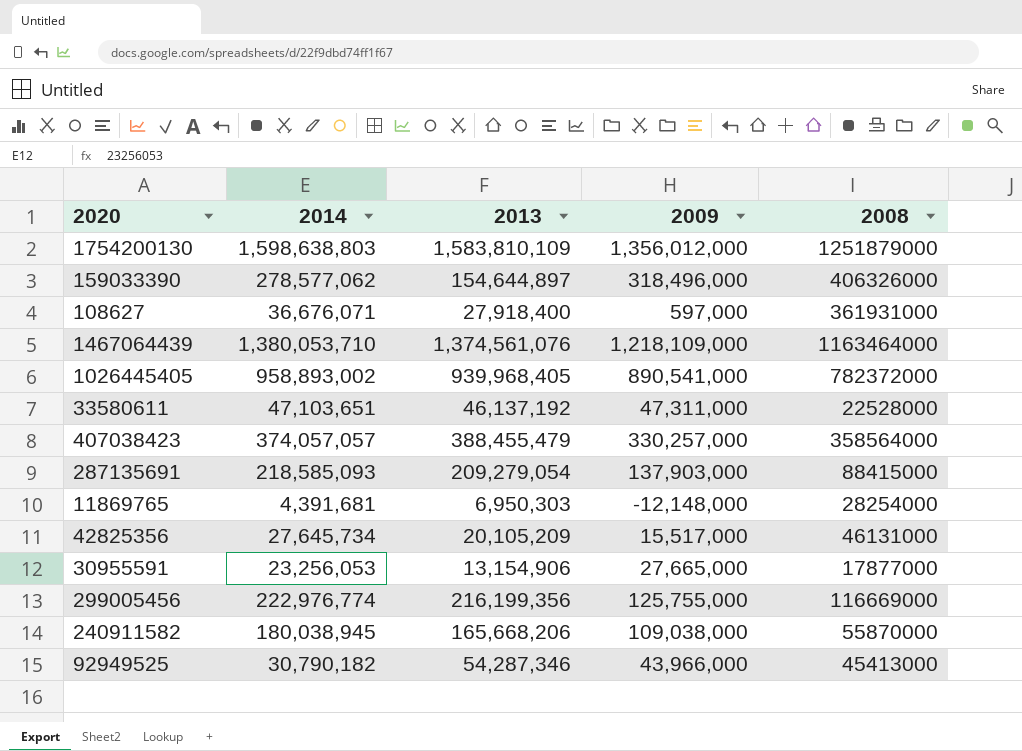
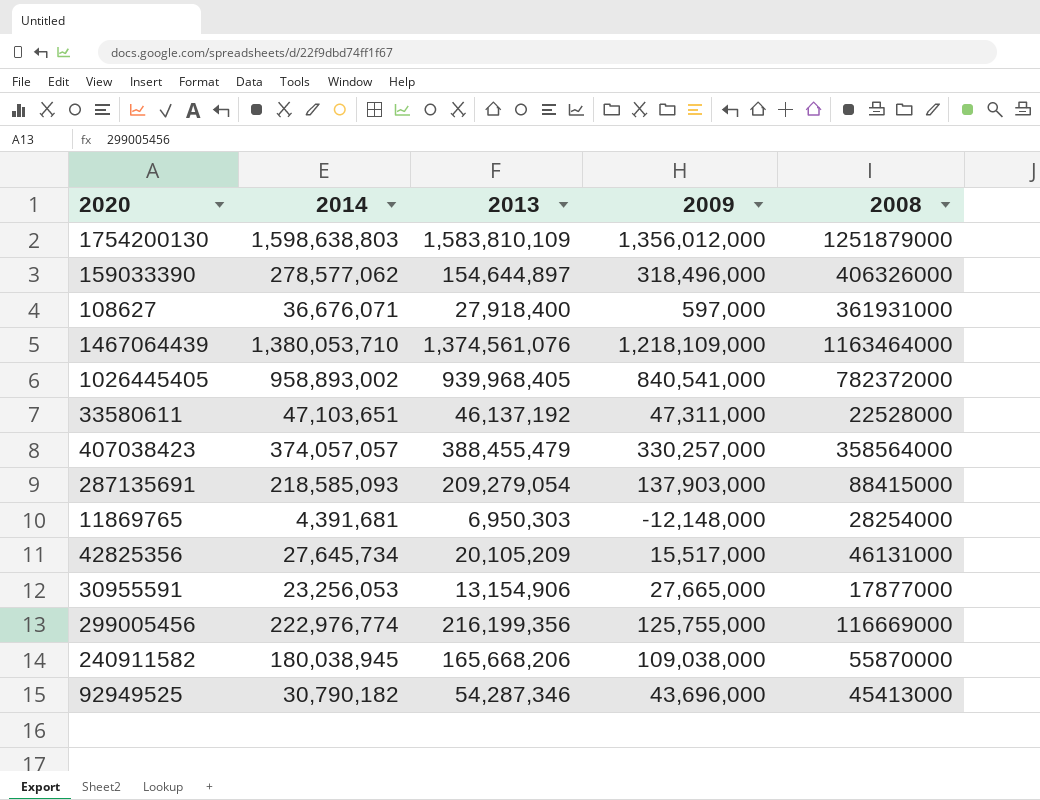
1026445405 | 2009: 890,541,000 -> 840,541,000
92949525 | 2009: 43,966,000 -> 43,696,000

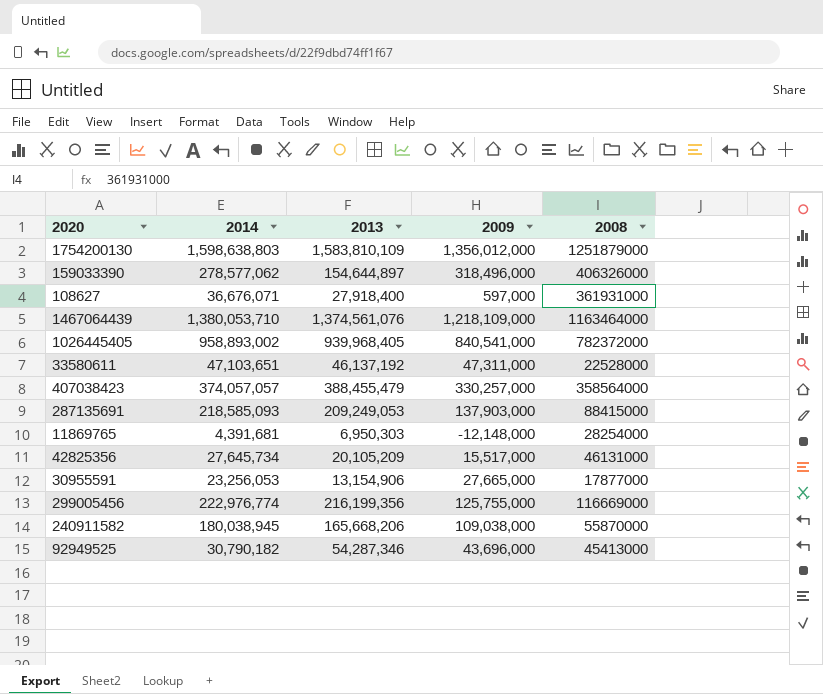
287135691 | 2013: 209,279,054 -> 209,249,053

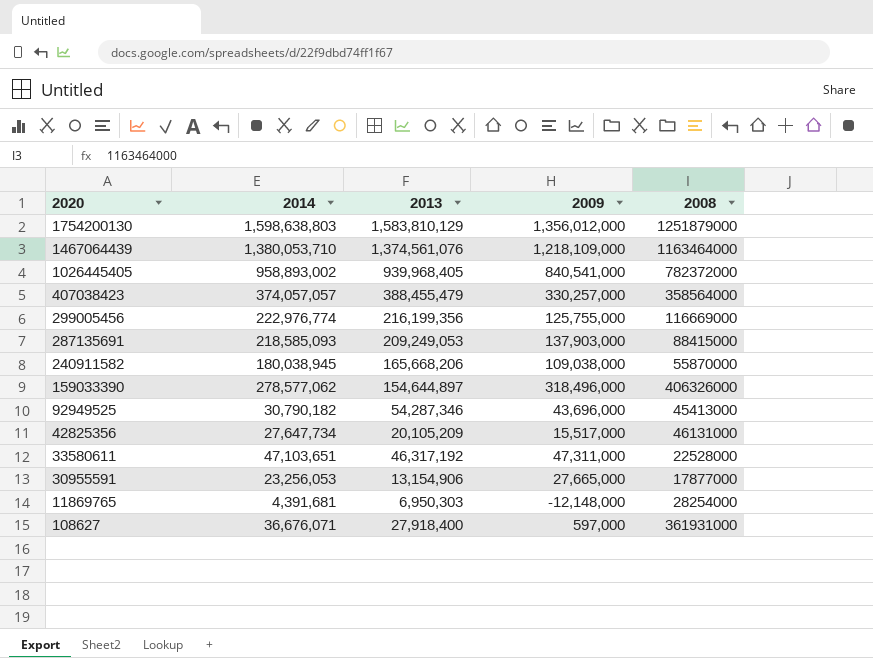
row order: none -> 2020 descending
1754200130 | 2013: 1,583,810,109 -> 1,583,810,129
42825356 | 2014: 27,645,734 -> 27,647,734
33580611 | 2013: 46,137,192 -> 46,317,192

